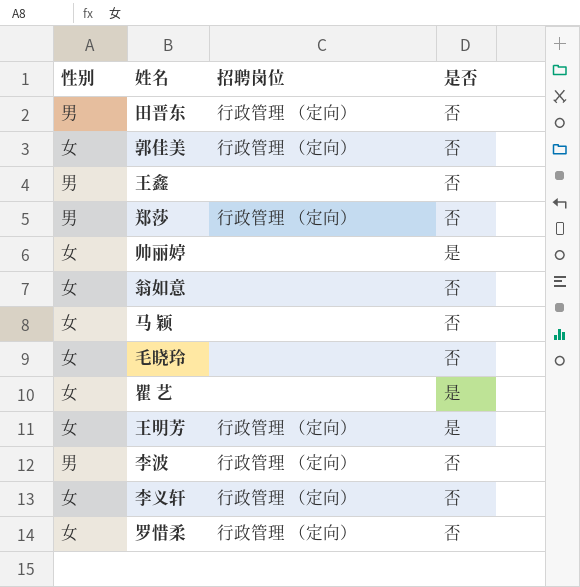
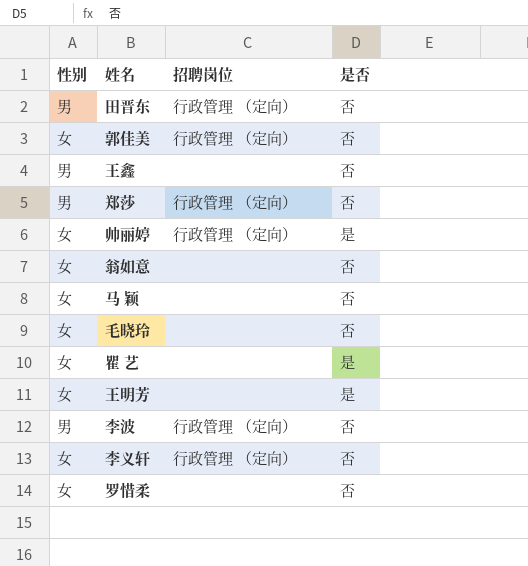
帅丽婷 | 招聘岗位: none -> 行政管理 （定向）
王明芳 | 招聘岗位: 行政管理 （定向） -> none
罗惜柔 | 招聘岗位: 行政管理 （定向） -> none

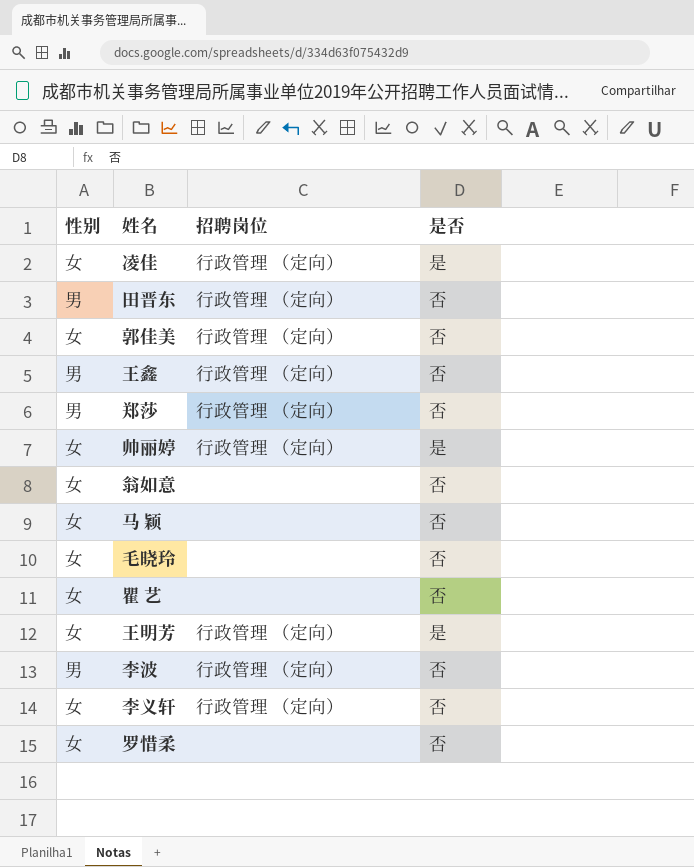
row 凌佳: none -> 女 | 行政管理 （定向） | 是
王鑫 | 招聘岗位: none -> 行政管理 （定向）
瞿 艺 | 是否: 是 -> 否
王明芳 | 招聘岗位: none -> 行政管理 （定向）

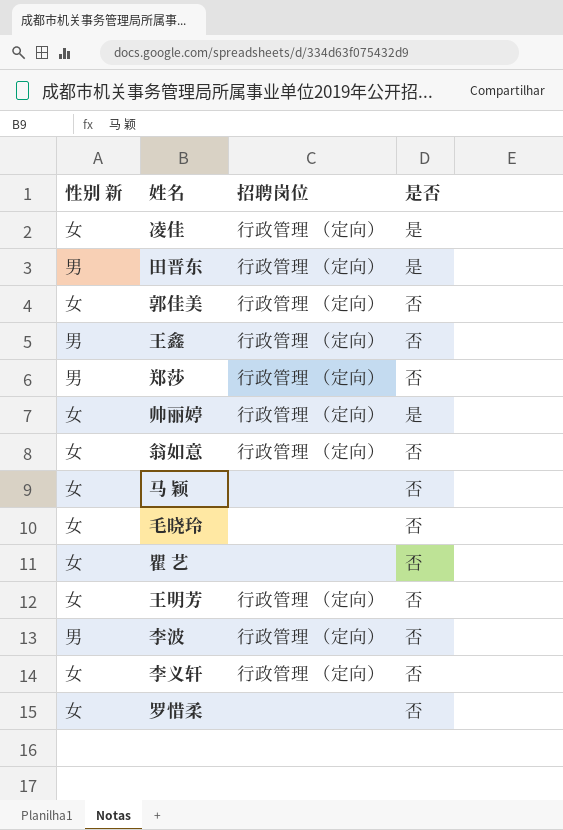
column name: 性别 -> 性别 新
田晋东 | 是否: 否 -> 是
翁如意 | 招聘岗位: none -> 行政管理 （定向）
王明芳 | 是否: 是 -> 否

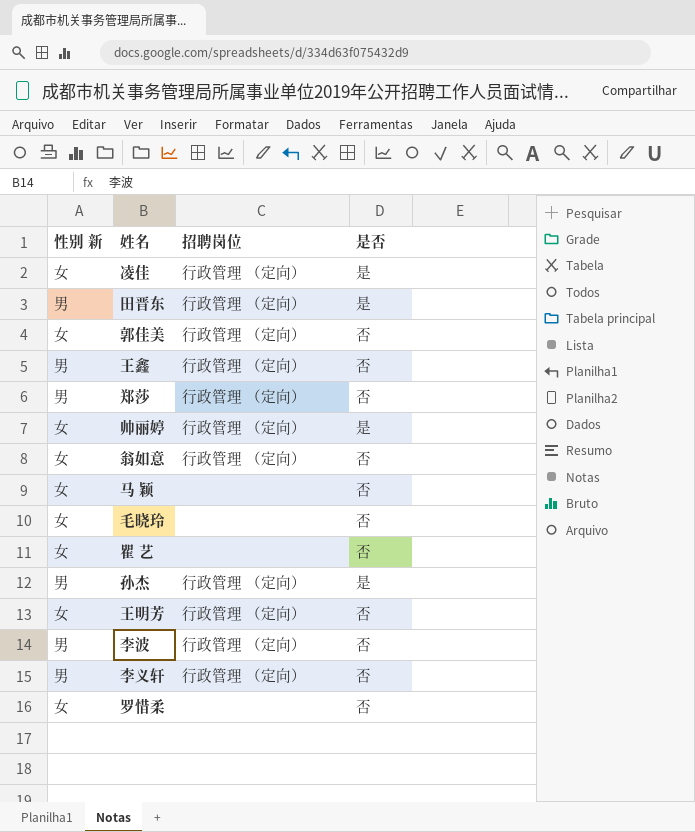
row 孙杰: none -> 男 | 行政管理 （定向） | 是
李义轩 | 性别 新: 女 -> 男

